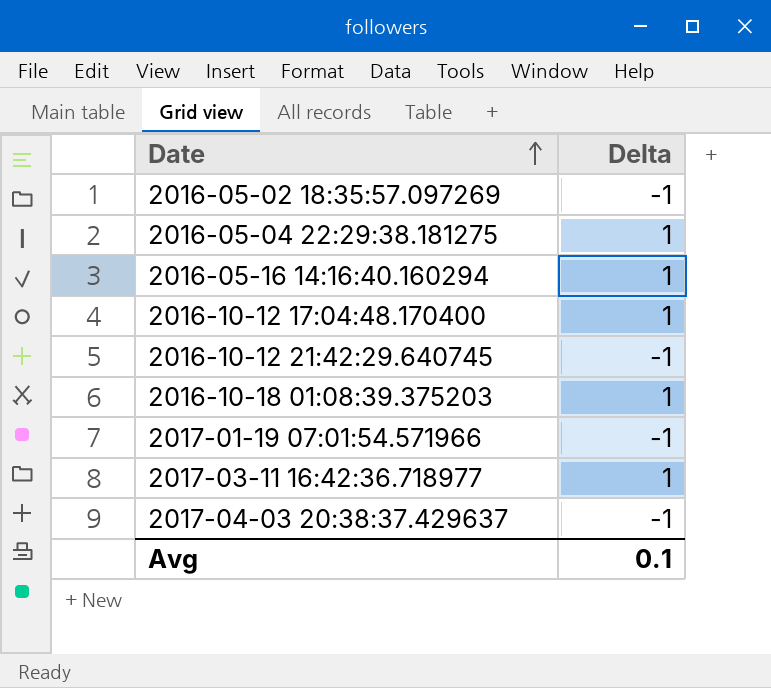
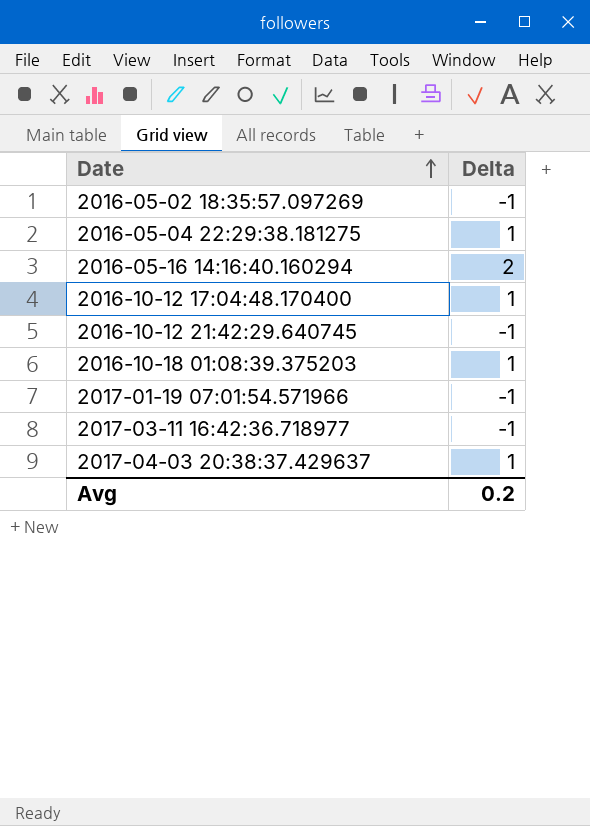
2016-05-16 14:16:40.160294 | Delta: 1 -> 2
2017-03-11 16:42:36.718977 | Delta: 1 -> -1
2017-04-03 20:38:37.429637 | Delta: -1 -> 1
Avg | Delta: 0.1 -> 0.2

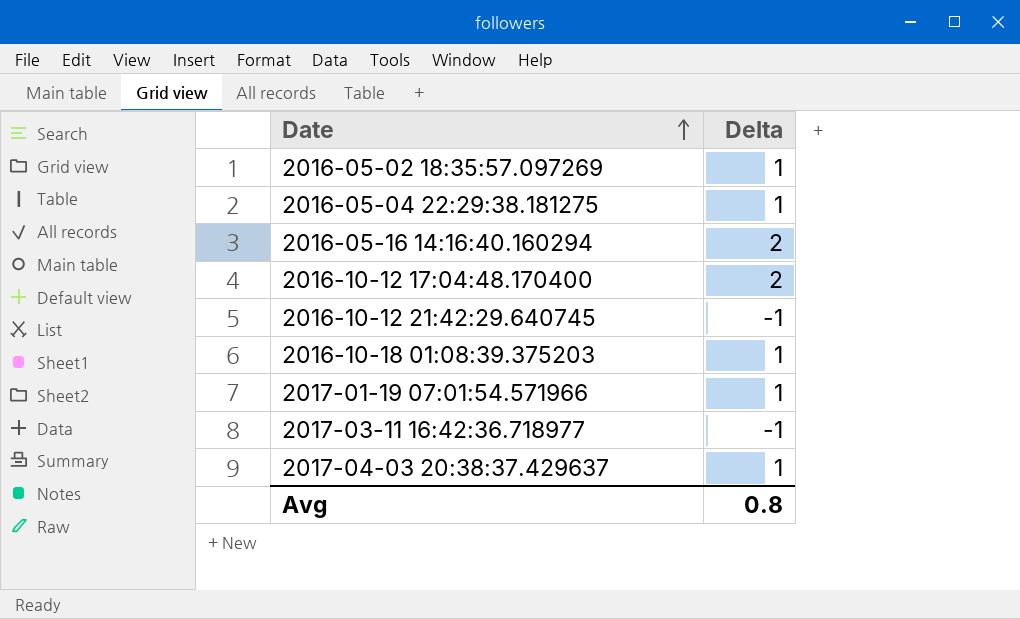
2016-05-02 18:35:57.097269 | Delta: -1 -> 1
2016-10-12 17:04:48.170400 | Delta: 1 -> 2
2017-01-19 07:01:54.571966 | Delta: -1 -> 1
Avg | Delta: 0.2 -> 0.8

